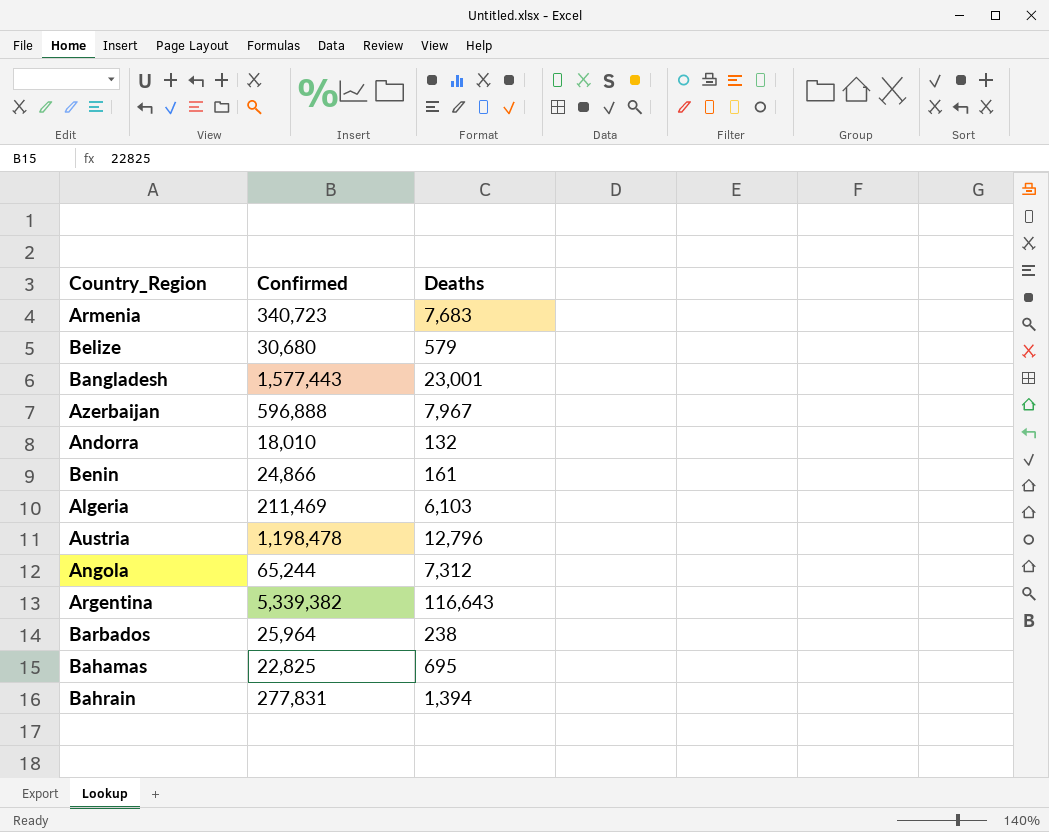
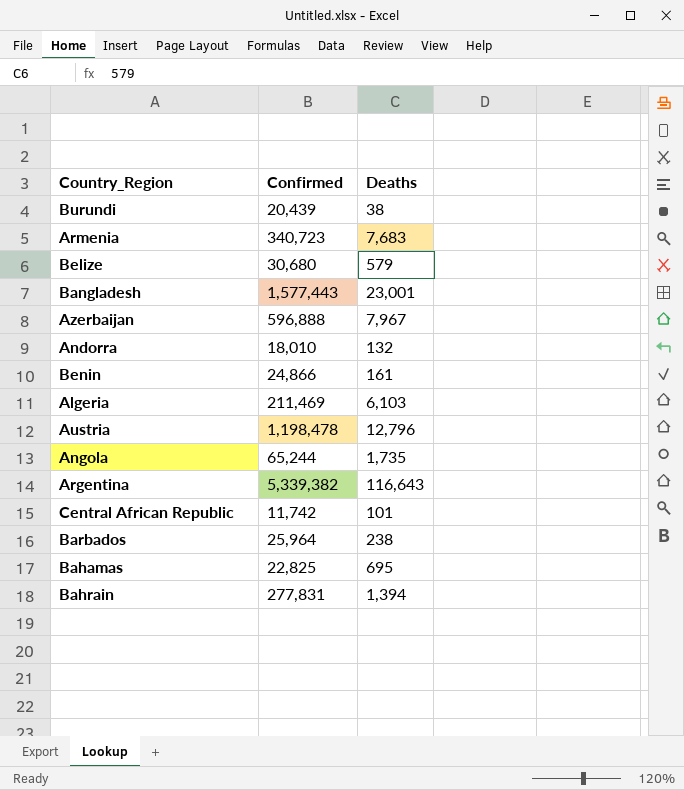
row Burundi: none -> 20,439 | 38
Angola | Deaths: 7,312 -> 1,735
row Central African Republic: none -> 11,742 | 101

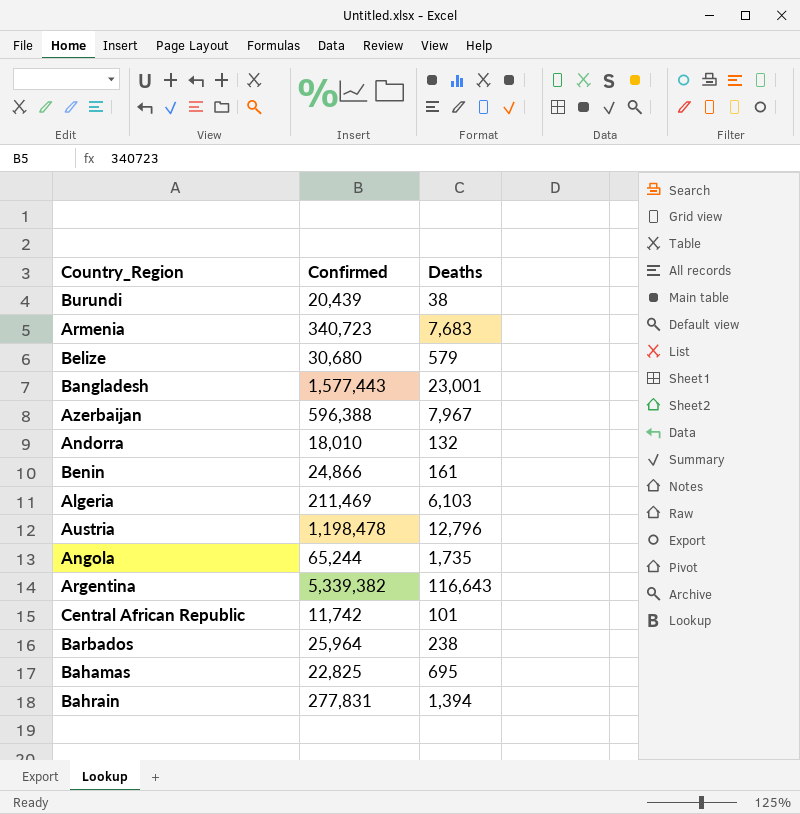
Azerbaijan | Confirmed: 596,888 -> 596,388

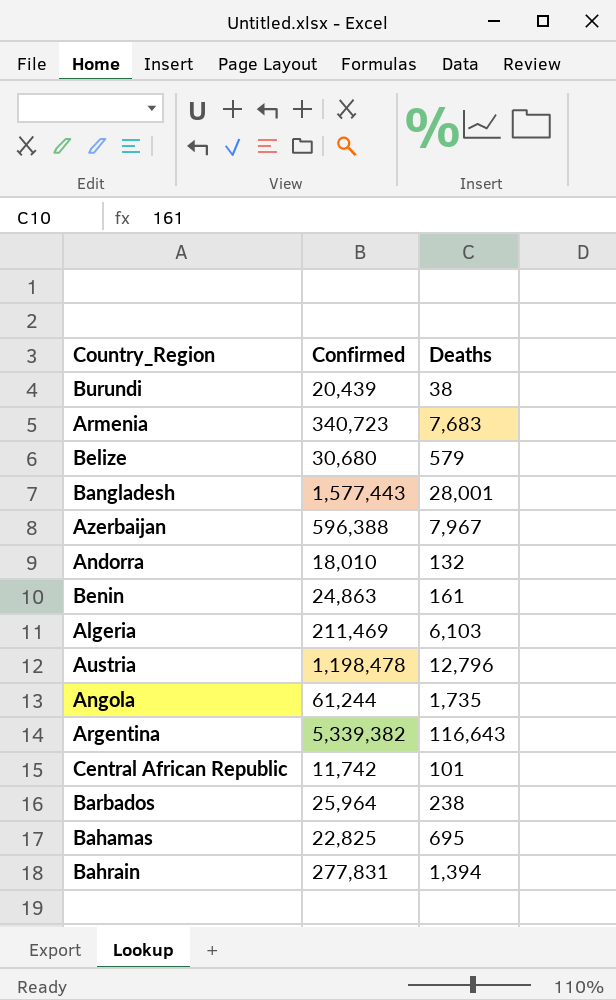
Bangladesh | Deaths: 23,001 -> 28,001
Benin | Confirmed: 24,866 -> 24,863
Angola | Confirmed: 65,244 -> 61,244

